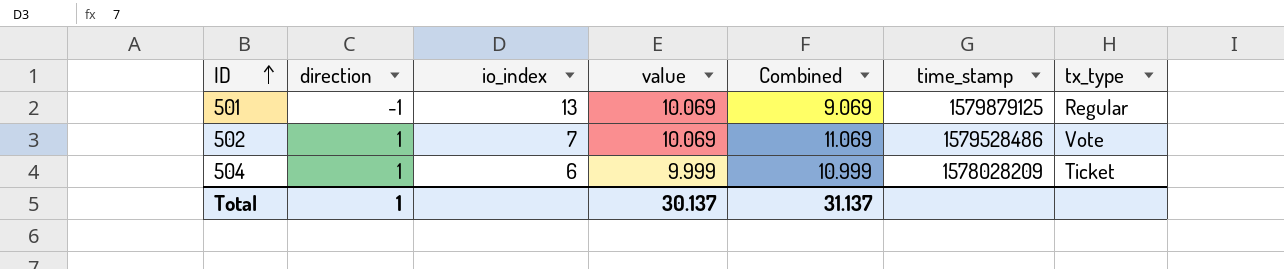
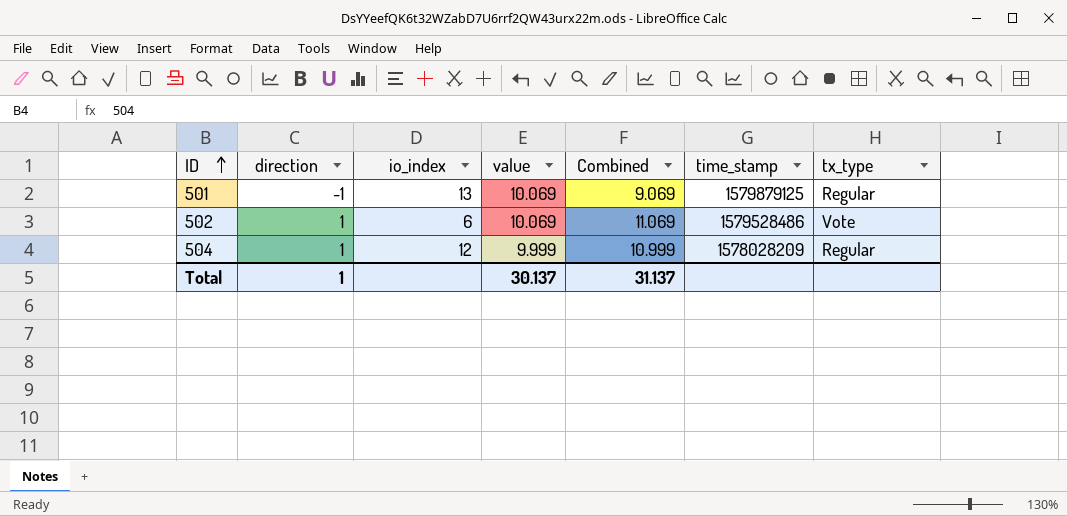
502 | io_index: 7 -> 6
504 | io_index: 6 -> 12
504 | tx_type: Ticket -> Regular

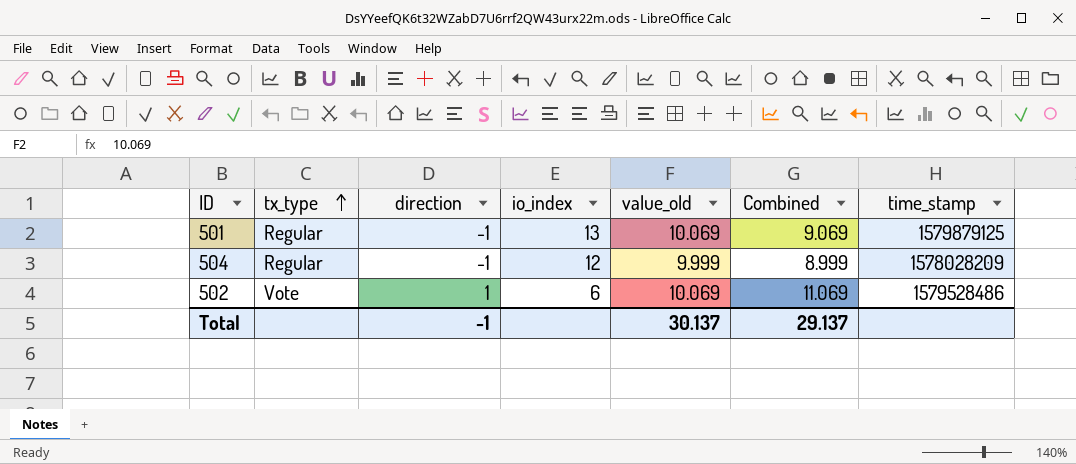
row order: ID ascending -> tx_type ascending
column tx_type | position: 7 -> 2
column name: value -> value_old
504 | direction: 1 -> -1
504 | Combined: 10.999 -> 8.999
Total | direction: 1 -> -1
Total | Combined: 31.137 -> 29.137

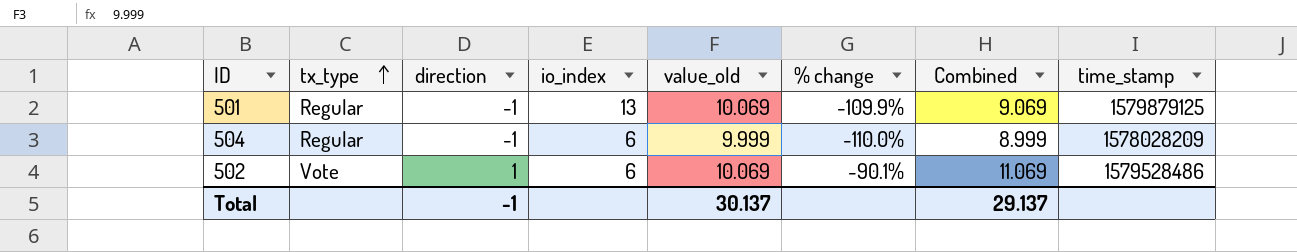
column % change | formula: none -> ([direction] - [value_old]) / [value_old]
504 | io_index: 12 -> 6

